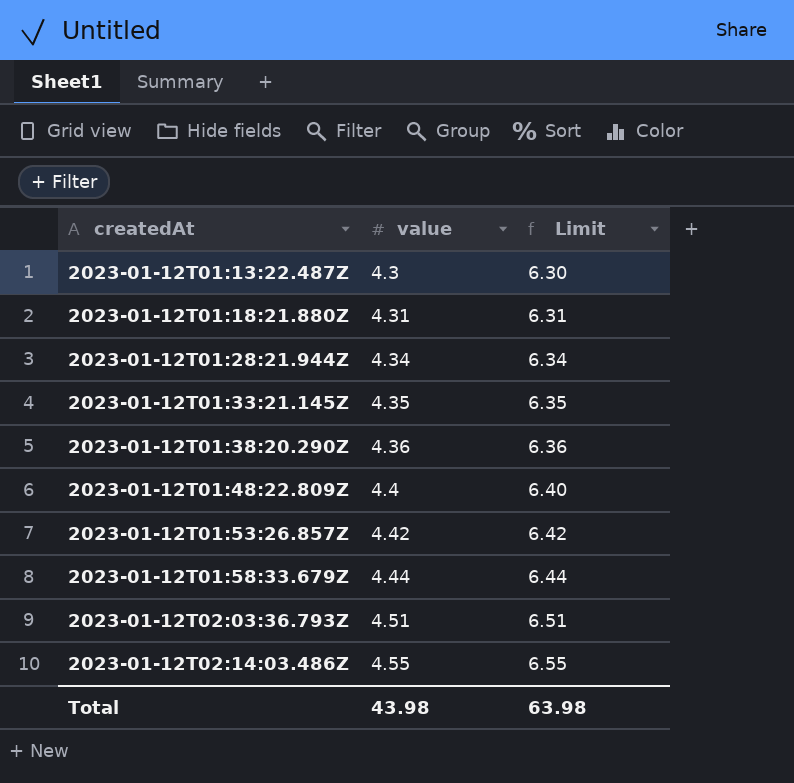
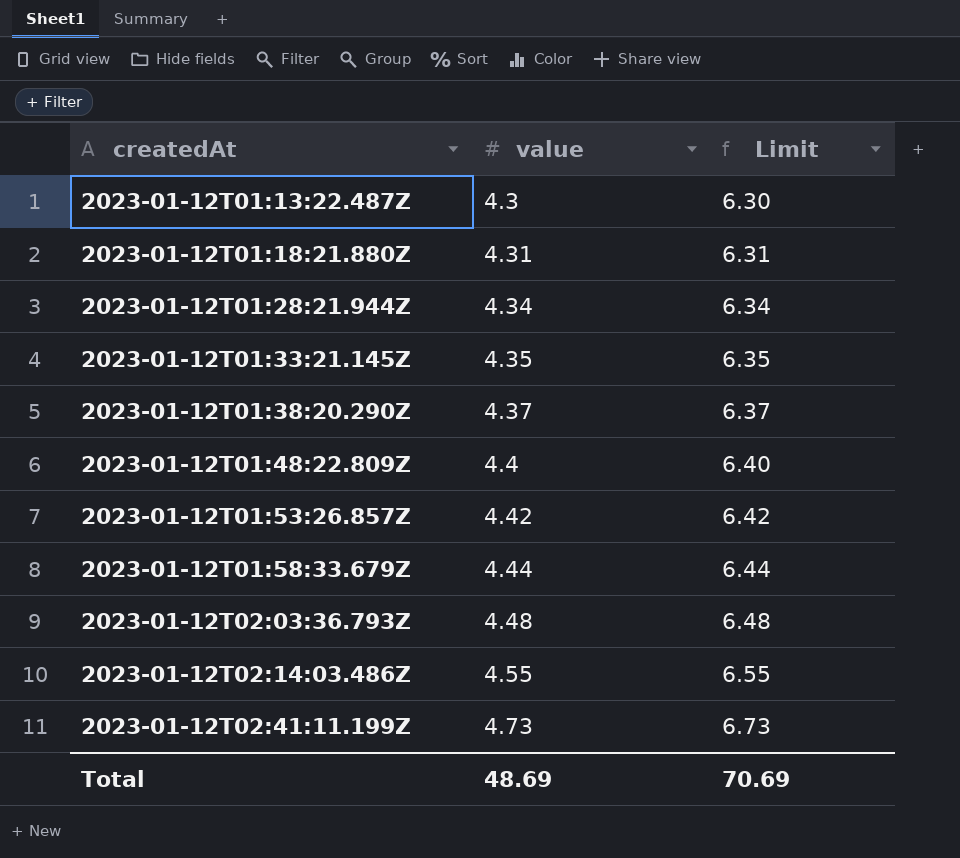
2023-01-12T01:38:20.290Z | value: 4.36 -> 4.37
2023-01-12T01:38:20.290Z | Limit: 6.36 -> 6.37
2023-01-12T02:03:36.793Z | value: 4.51 -> 4.48
2023-01-12T02:03:36.793Z | Limit: 6.51 -> 6.48
row 2023-01-12T02:41:11.199Z: none -> 4.73 | 6.73
Total | value: 43.98 -> 48.69
Total | Limit: 63.98 -> 70.69

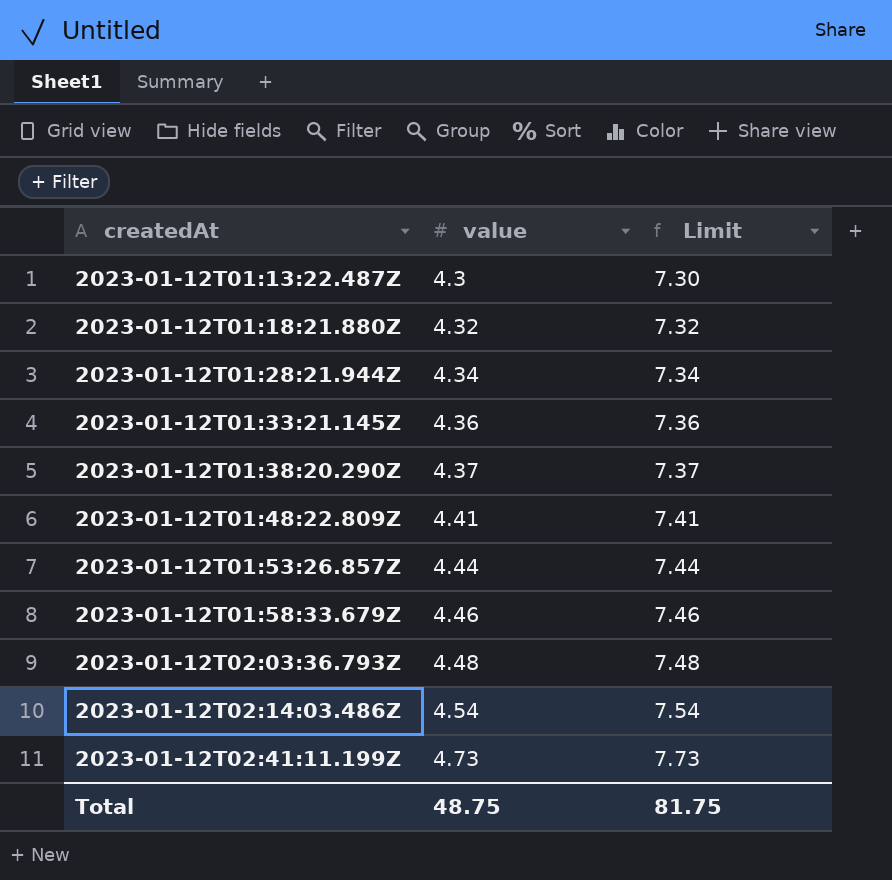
column Limit | formula: [value] + 2 -> [value] + 3
2023-01-12T01:18:21.880Z | value: 4.31 -> 4.32
2023-01-12T01:33:21.145Z | value: 4.35 -> 4.36
2023-01-12T01:48:22.809Z | value: 4.4 -> 4.41
2023-01-12T01:53:26.857Z | value: 4.42 -> 4.44
2023-01-12T01:58:33.679Z | value: 4.44 -> 4.46
2023-01-12T02:14:03.486Z | value: 4.55 -> 4.54
Total | value: 48.69 -> 48.75
Total | Limit: 70.69 -> 81.75

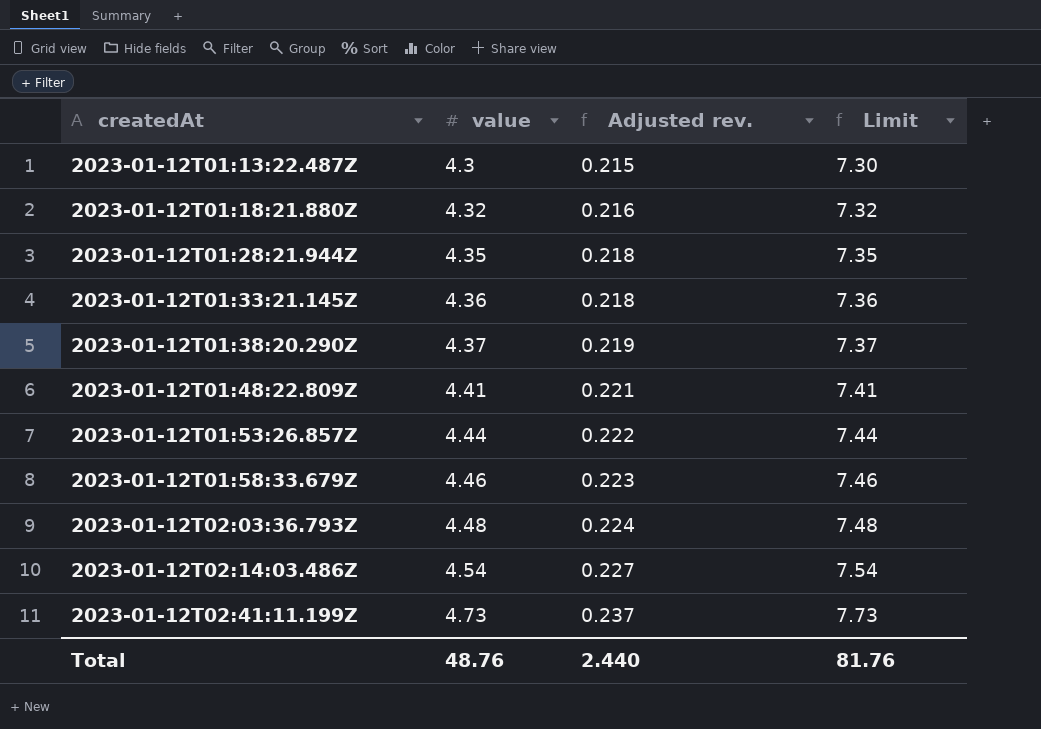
column Adjusted rev. | formula: none -> [value] * 0.05
2023-01-12T01:28:21.944Z | value: 4.34 -> 4.35
2023-01-12T01:28:21.944Z | Limit: 7.34 -> 7.35
Total | value: 48.75 -> 48.76
Total | Limit: 81.75 -> 81.76

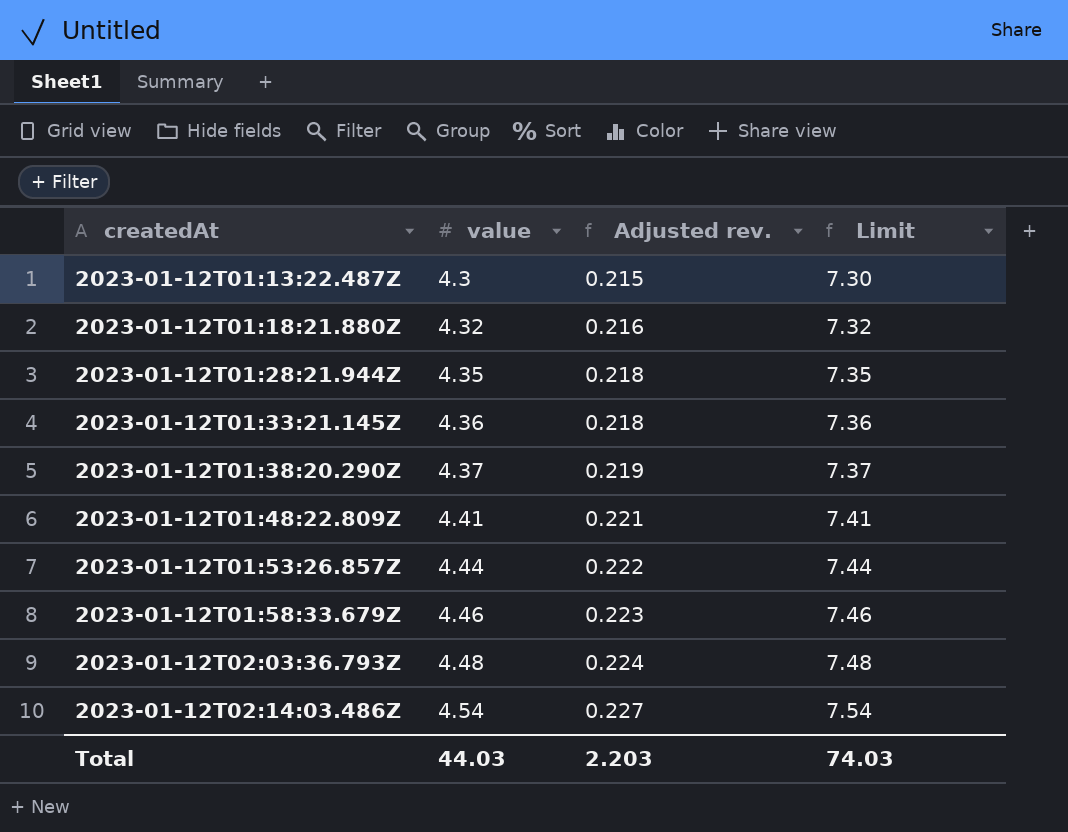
row 2023-01-12T02:41:11.199Z: 4.73 | 0.237 | 7.73 -> none
Total | value: 48.76 -> 44.03
Total | Adjusted rev.: 2.440 -> 2.203
Total | Limit: 81.76 -> 74.03

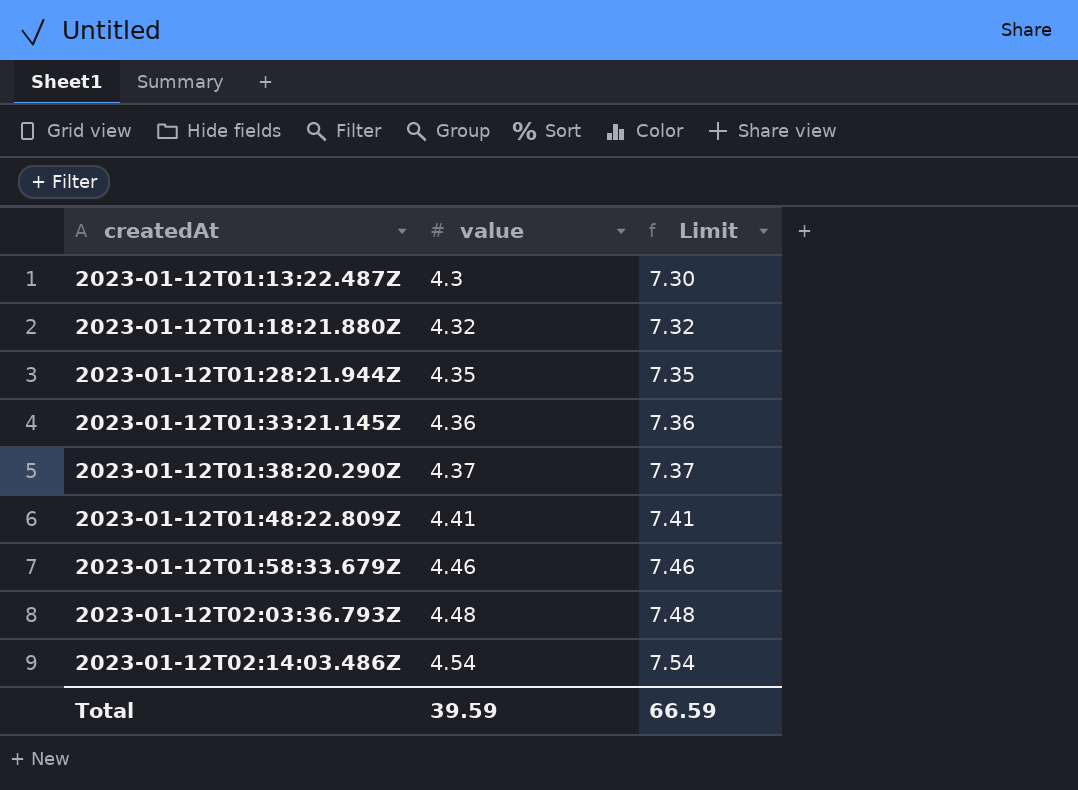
column Adjusted rev. | formula: [value] * 0.05 -> none
row 2023-01-12T01:53:26.857Z: 4.44 | 0.222 | 7.44 -> none
Total | value: 44.03 -> 39.59
Total | Limit: 74.03 -> 66.59

